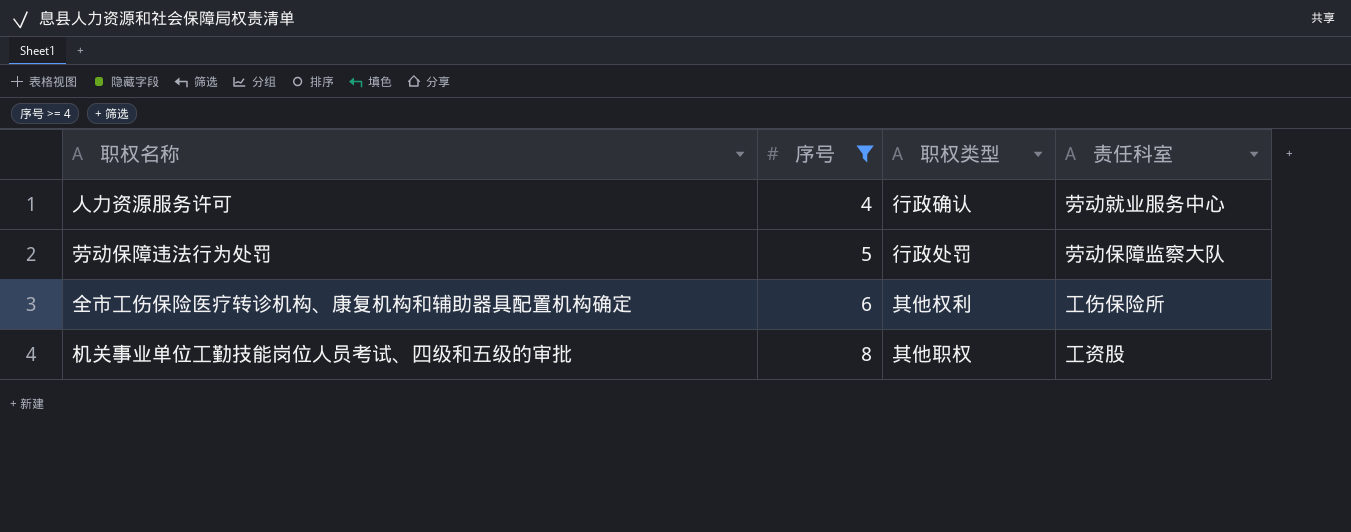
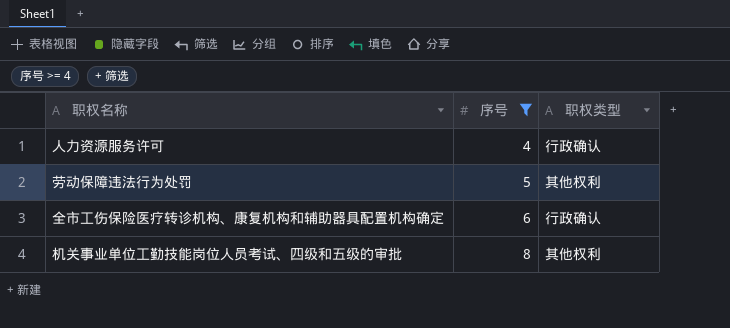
column 责任科室 | position: 4 -> none
劳动保障违法行为处罚 | 职权类型: 行政处罚 -> 其他权利
全市工伤保险医疗转诊机构、康复机构和辅助器具配置机构确定 | 职权类型: 其他权利 -> 行政确认
机关事业单位工勤技能岗位人员考试、四级和五级的审批 | 职权类型: 其他职权 -> 其他权利

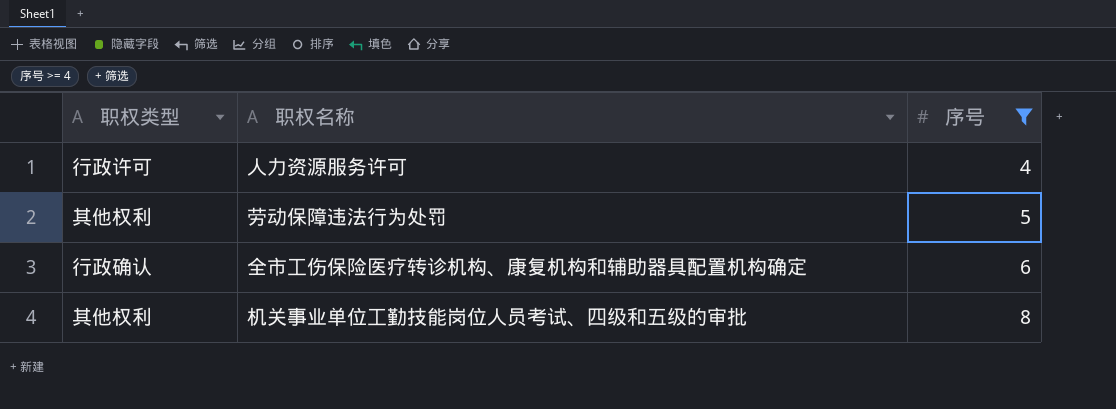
column 职权类型 | position: 3 -> 1
人力资源服务许可 | 职权类型: 行政确认 -> 行政许可

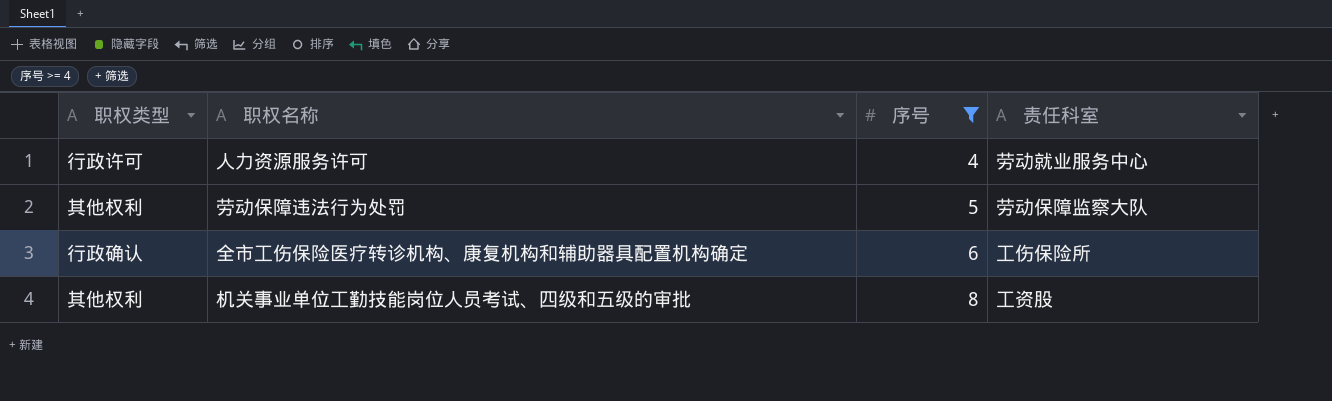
column 责任科室 | position: none -> 4

